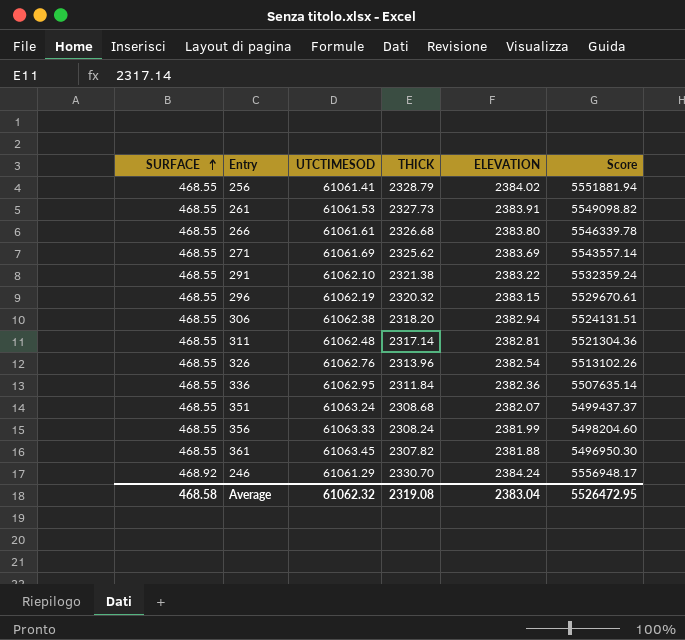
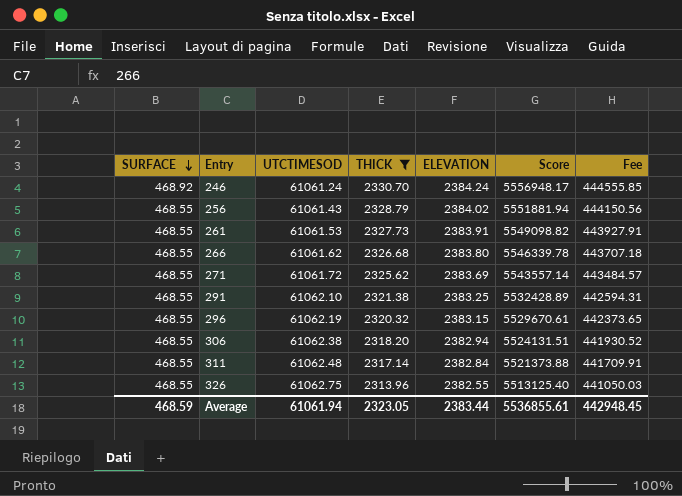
filter: none -> THICK >= 2313.96
row order: SURFACE ascending -> SURFACE descending
column Fee | formula: none -> [Score] * 0.08
246 | UTCTIMESOD: 61061.29 -> 61061.24
256 | UTCTIMESOD: 61061.41 -> 61061.43
266 | UTCTIMESOD: 61061.61 -> 61061.62
271 | UTCTIMESOD: 61061.69 -> 61061.72
291 | ELEVATION: 2383.22 -> 2383.25
291 | Score: 5532359.24 -> 5532428.89
311 | ELEVATION: 2382.81 -> 2382.84
311 | Score: 5521304.36 -> 5521373.88
326 | UTCTIMESOD: 61062.76 -> 61062.75
326 | ELEVATION: 2382.54 -> 2382.55
326 | Score: 5513102.26 -> 5513125.40
Average | SURFACE: 468.58 -> 468.59
Average | UTCTIMESOD: 61062.32 -> 61061.94
Average | THICK: 2319.08 -> 2323.05
Average | ELEVATION: 2383.04 -> 2383.44
Average | Score: 5526472.95 -> 5536855.61

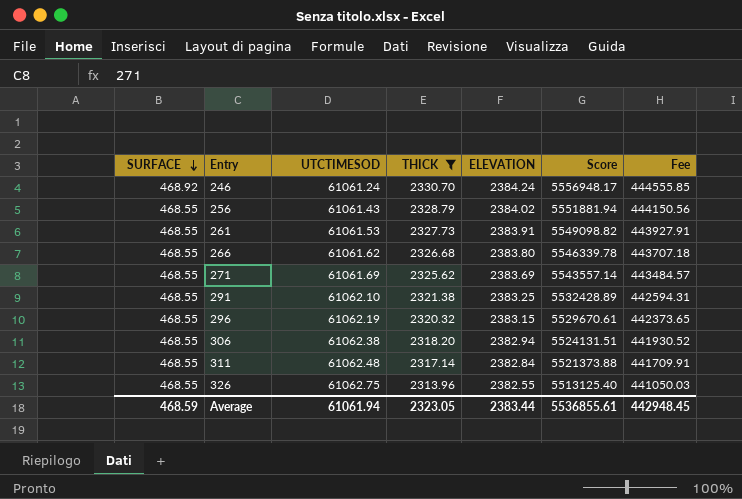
271 | UTCTIMESOD: 61061.72 -> 61061.69

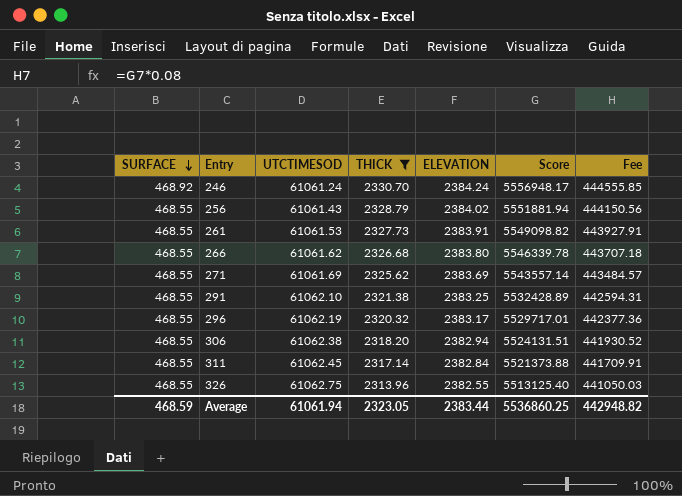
296 | ELEVATION: 2383.15 -> 2383.17
296 | Score: 5529670.61 -> 5529717.01
296 | Fee: 442373.65 -> 442377.36
311 | UTCTIMESOD: 61062.48 -> 61062.45
Average | Score: 5536855.61 -> 5536860.25
Average | Fee: 442948.45 -> 442948.82

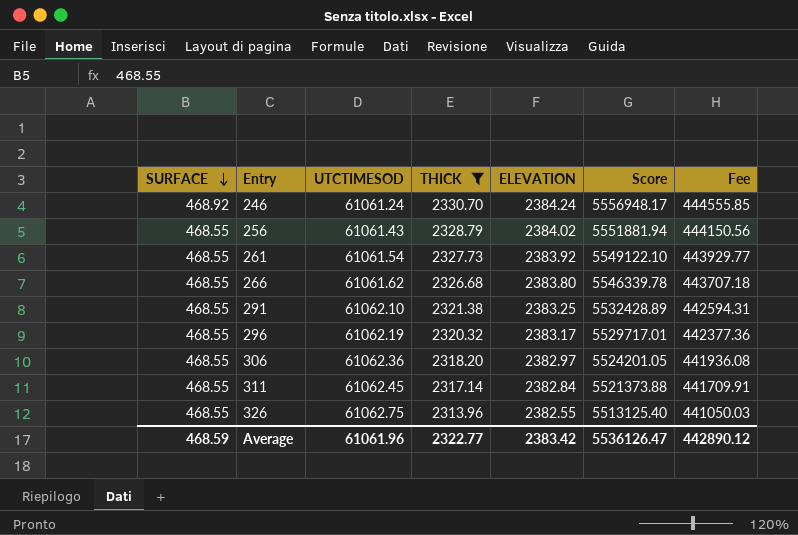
row 271: 468.55 | 61061.69 | 2325.62 | 2383.69 | 5543557.14 | 443484.57 -> none
261 | UTCTIMESOD: 61061.53 -> 61061.54
261 | ELEVATION: 2383.91 -> 2383.92
261 | Score: 5549098.82 -> 5549122.10
261 | Fee: 443927.91 -> 443929.77
306 | UTCTIMESOD: 61062.38 -> 61062.36
306 | ELEVATION: 2382.94 -> 2382.97
306 | Score: 5524131.51 -> 5524201.05
306 | Fee: 441930.52 -> 441936.08
Average | UTCTIMESOD: 61061.94 -> 61061.96
Average | THICK: 2323.05 -> 2322.77
Average | ELEVATION: 2383.44 -> 2383.42
Average | Score: 5536860.25 -> 5536126.47
Average | Fee: 442948.82 -> 442890.12

